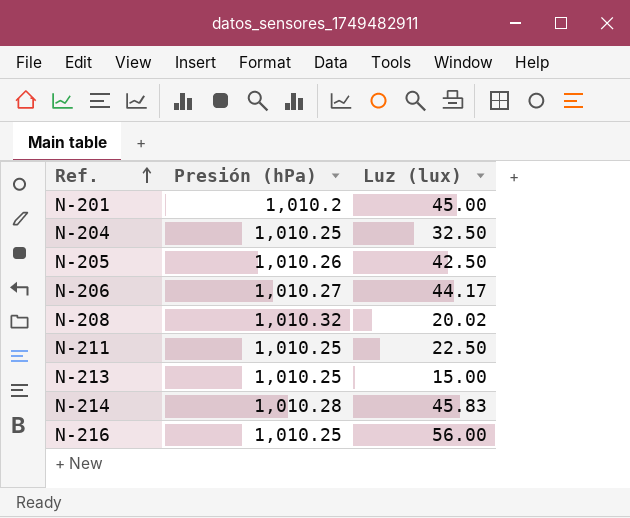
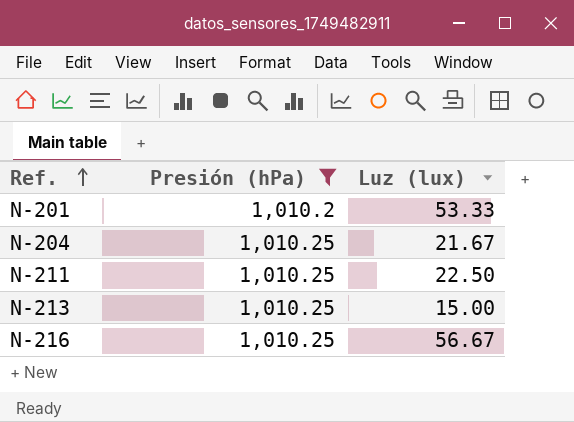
filter: none -> Presión (hPa) <= 1,010.25
N-201 | Luz (lux): 45.00 -> 53.33
N-204 | Luz (lux): 32.50 -> 21.67
N-216 | Luz (lux): 56.00 -> 56.67

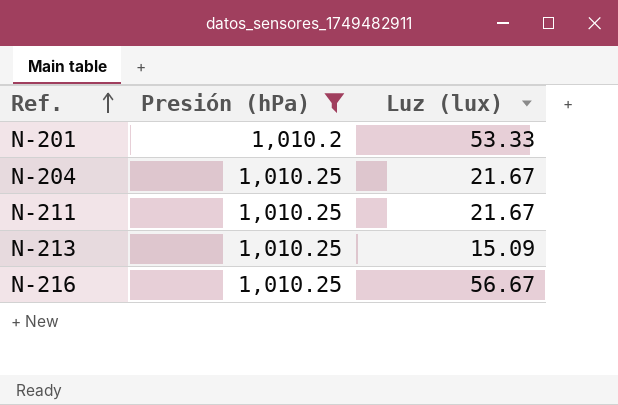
N-211 | Luz (lux): 22.50 -> 21.67
N-213 | Luz (lux): 15.00 -> 15.09

